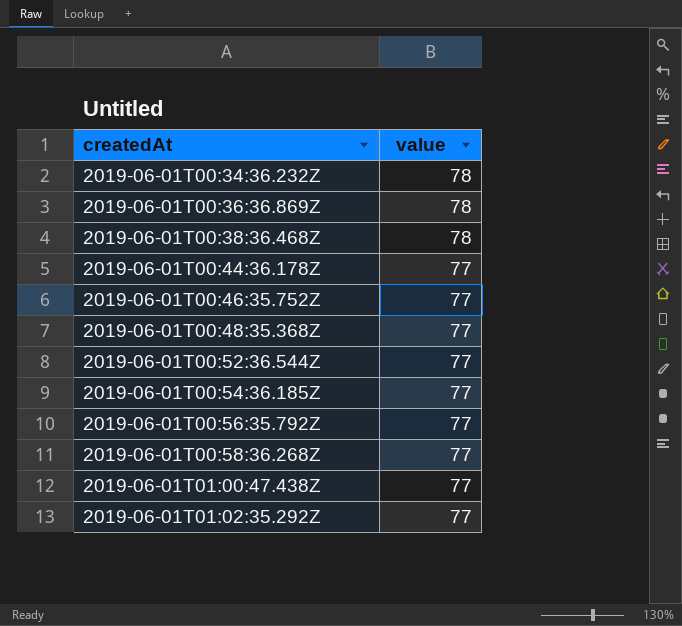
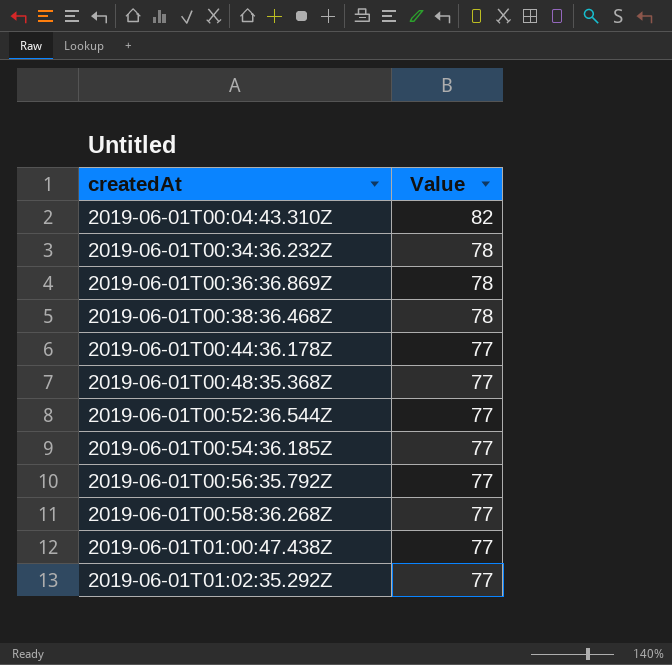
column name: value -> Value
row 2019-06-01T00:46:35.752Z: 77 -> none
row 2019-06-01T00:04:43.310Z: none -> 82

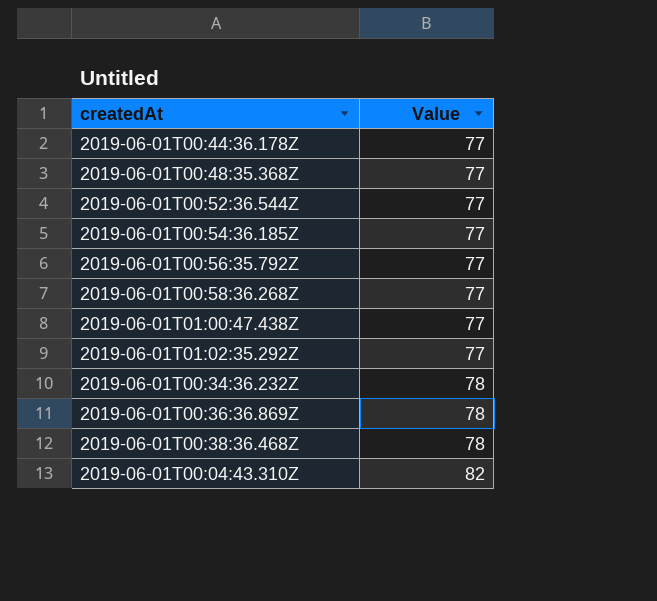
row order: createdAt ascending -> Value ascending

